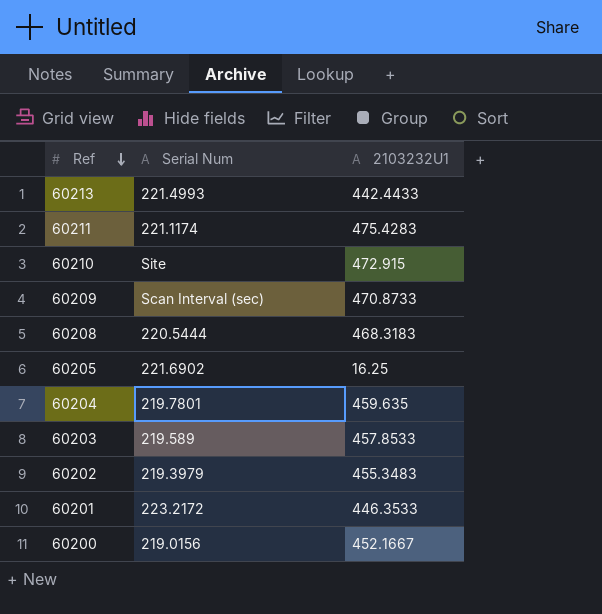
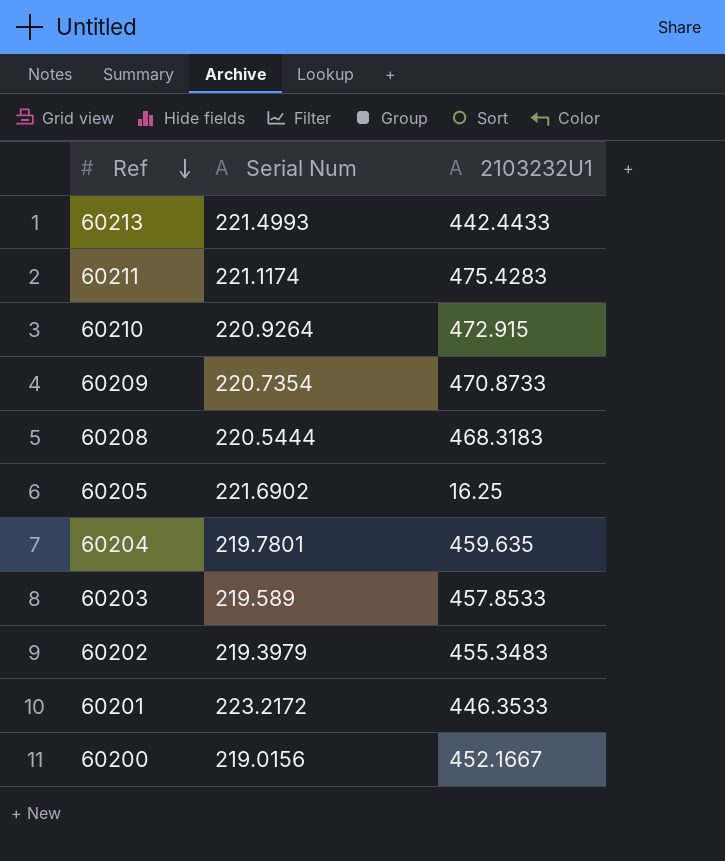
60210 | Serial Num: Site -> 220.9264
60209 | Serial Num: Scan Interval (sec) -> 220.7354

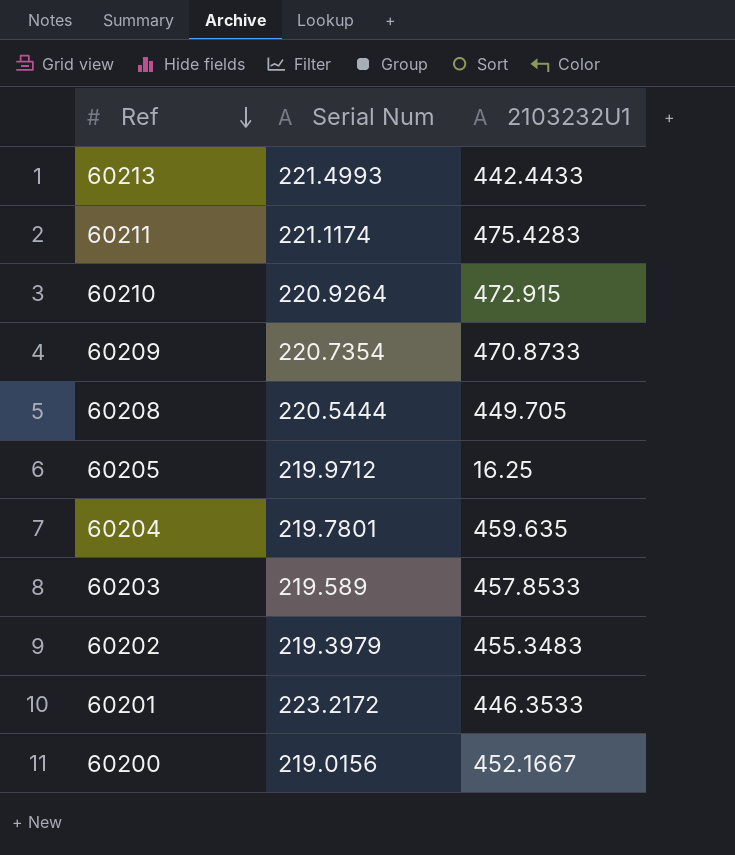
60208 | 2103232U1: 468.3183 -> 449.705
60205 | Serial Num: 221.6902 -> 219.9712

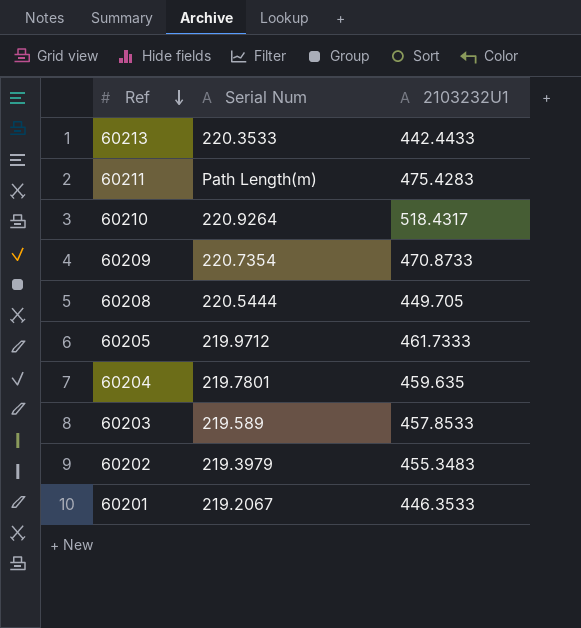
row 60200: 219.0156 | 452.1667 -> none
60213 | Serial Num: 221.4993 -> 220.3533
60211 | Serial Num: 221.1174 -> Path Length(m)
60210 | 2103232U1: 472.915 -> 518.4317
60205 | 2103232U1: 16.25 -> 461.7333
60201 | Serial Num: 223.2172 -> 219.2067

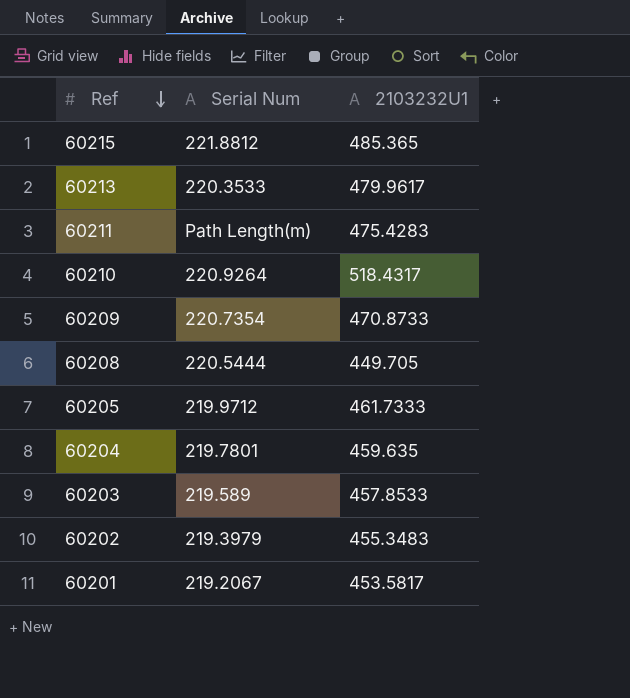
row 60215: none -> 221.8812 | 485.365
60213 | 2103232U1: 442.4433 -> 479.9617
60201 | 2103232U1: 446.3533 -> 453.5817

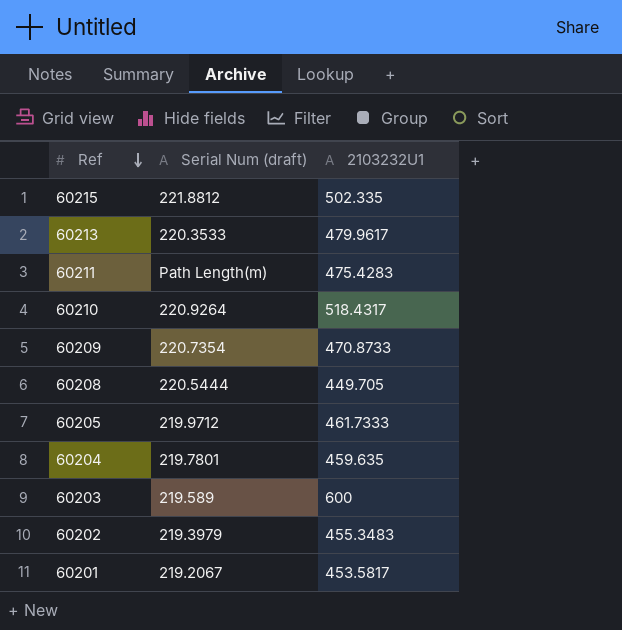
column name: Serial Num -> Serial Num (draft)
60215 | 2103232U1: 485.365 -> 502.335
60203 | 2103232U1: 457.8533 -> 600

